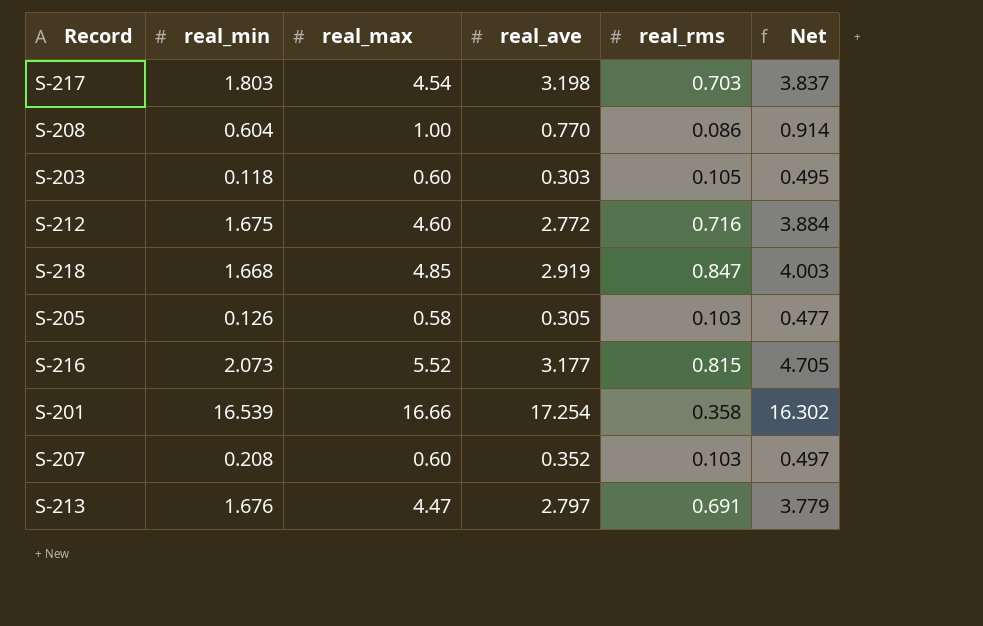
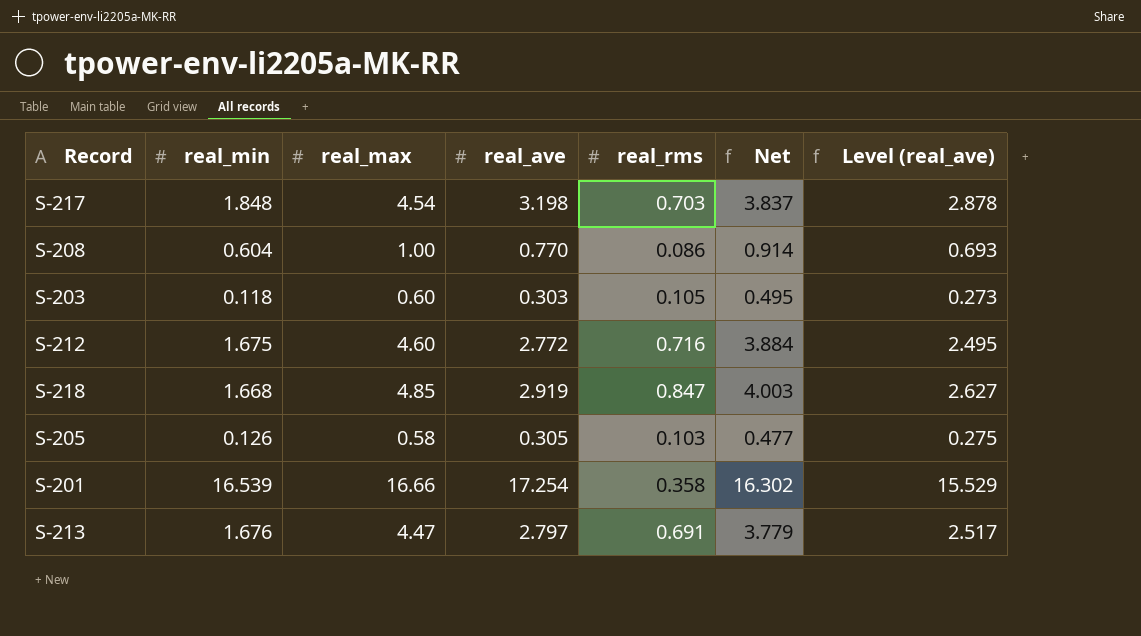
column Level (real_ave) | formula: none -> [real_ave] * 0.9
row S-216: 2.073 | 5.52 | 3.177 | 0.815 | 4.705 -> none
row S-207: 0.208 | 0.60 | 0.352 | 0.103 | 0.497 -> none
S-217 | real_min: 1.803 -> 1.848

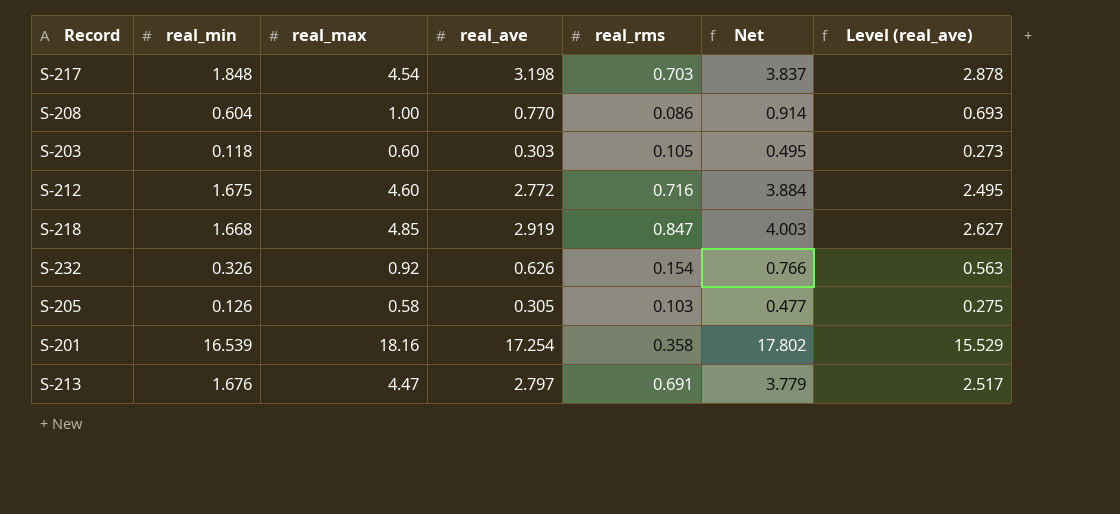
row S-232: none -> 0.326 | 0.92 | 0.626 | 0.154 | 0.766 | 0.563
S-201 | real_max: 16.66 -> 18.16
S-201 | Net: 16.302 -> 17.802

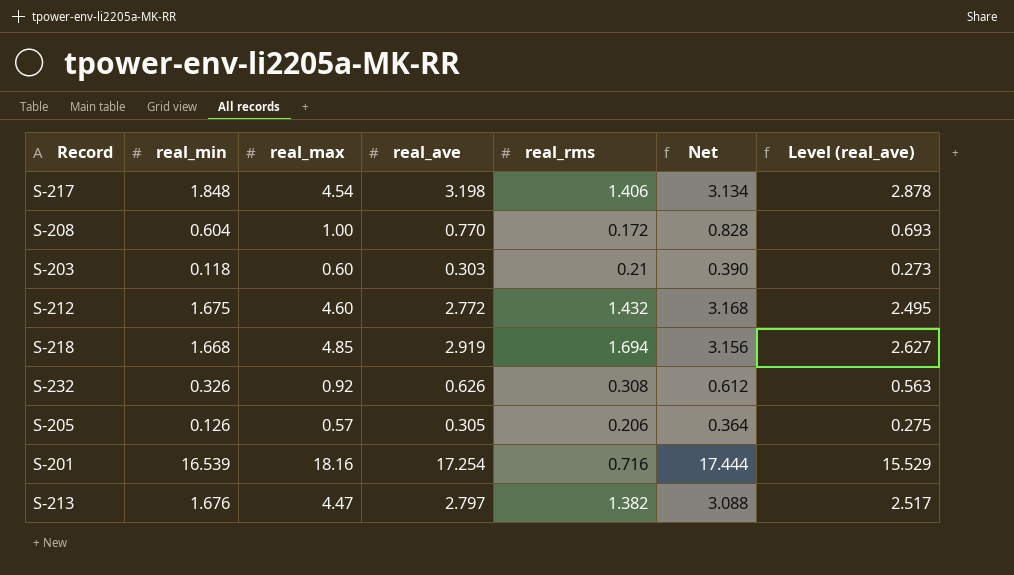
S-217 | real_rms: 0.703 -> 1.406
S-217 | Net: 3.837 -> 3.134
S-208 | real_rms: 0.086 -> 0.172
S-208 | Net: 0.914 -> 0.828
S-203 | real_rms: 0.105 -> 0.21
S-203 | Net: 0.495 -> 0.390
S-212 | real_rms: 0.716 -> 1.432
S-212 | Net: 3.884 -> 3.168
S-218 | real_rms: 0.847 -> 1.694
S-218 | Net: 4.003 -> 3.156
S-232 | real_rms: 0.154 -> 0.308
S-232 | Net: 0.766 -> 0.612
S-205 | real_max: 0.58 -> 0.57
S-205 | real_rms: 0.103 -> 0.206
S-205 | Net: 0.477 -> 0.364
S-201 | real_rms: 0.358 -> 0.716
S-201 | Net: 17.802 -> 17.444
S-213 | real_rms: 0.691 -> 1.382
S-213 | Net: 3.779 -> 3.088

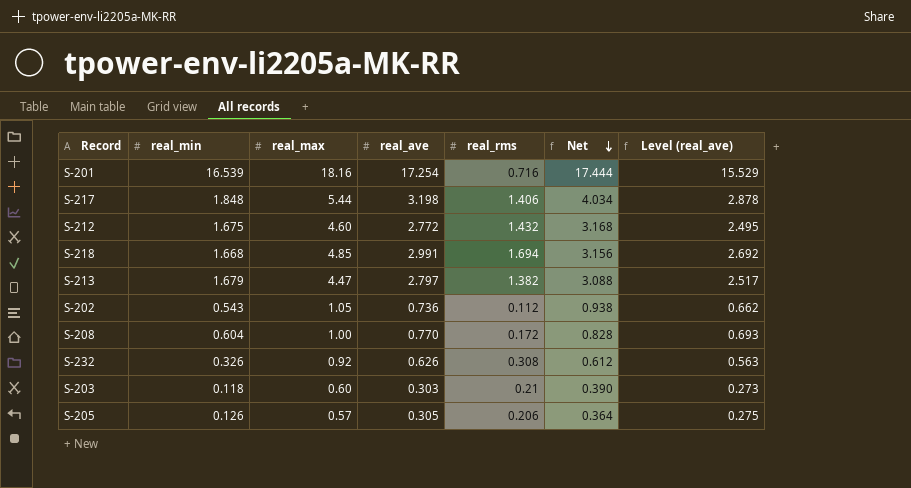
row order: none -> Net descending
S-217 | real_max: 4.54 -> 5.44
S-217 | Net: 3.134 -> 4.034
S-218 | real_ave: 2.919 -> 2.991
S-218 | Level (real_ave): 2.627 -> 2.692
S-213 | real_min: 1.676 -> 1.679
row S-202: none -> 0.543 | 1.05 | 0.736 | 0.112 | 0.938 | 0.662

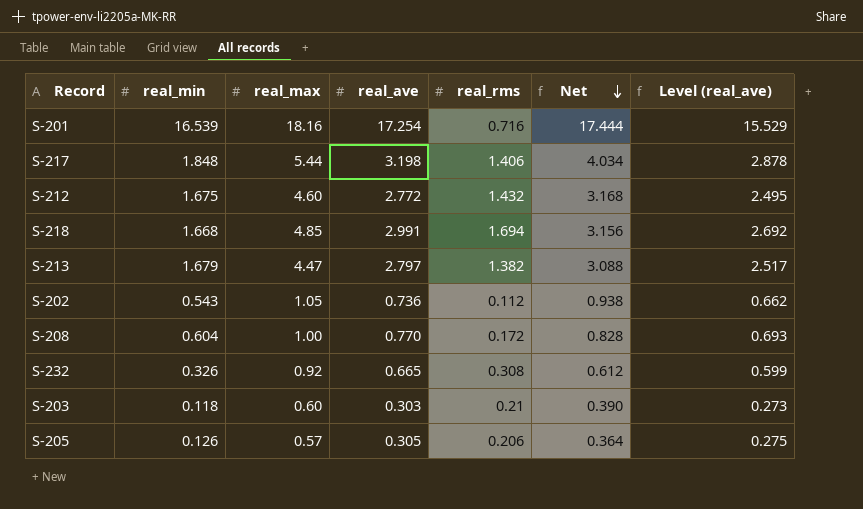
S-232 | real_ave: 0.626 -> 0.665
S-232 | Level (real_ave): 0.563 -> 0.599

